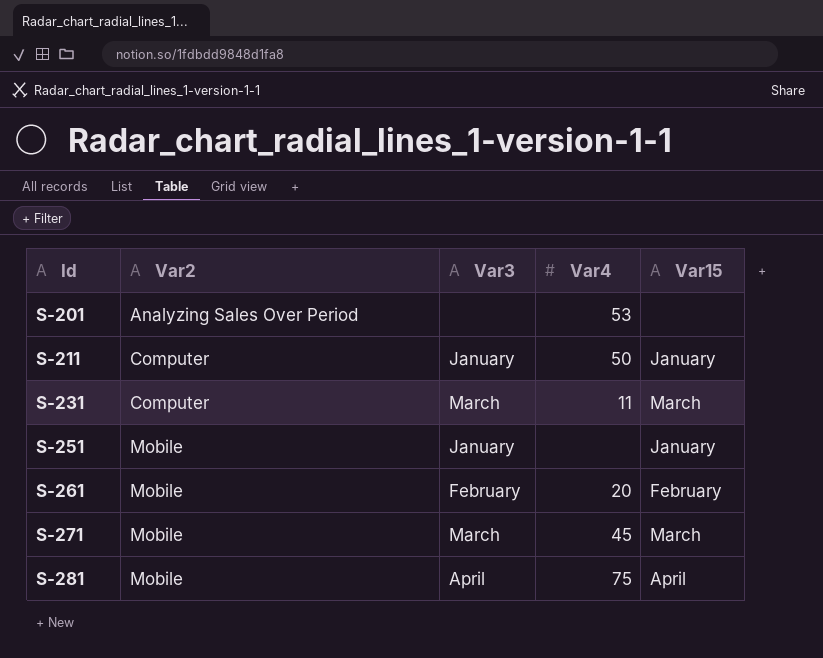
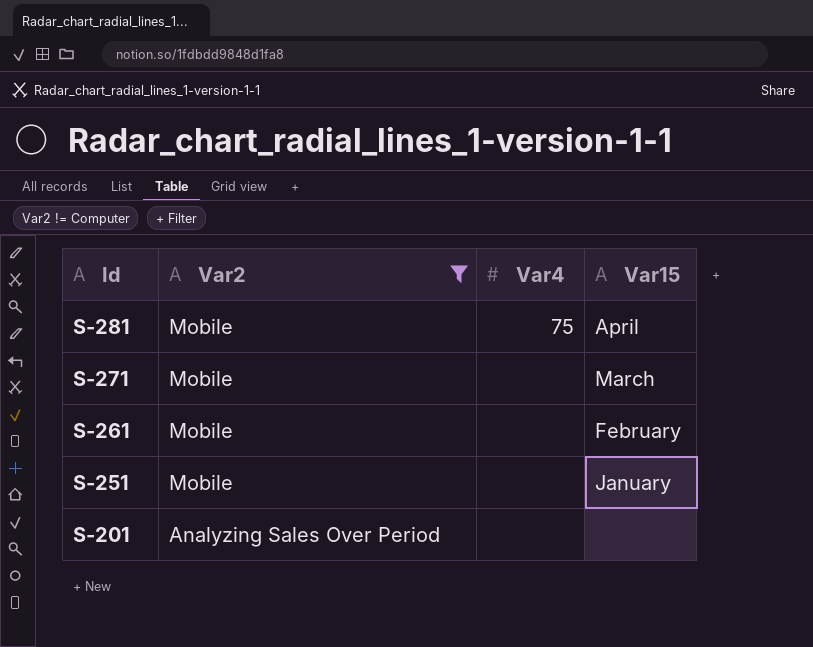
filter: none -> Var2 != Computer
row order: Id ascending -> Id descending
column Var3 | position: 3 -> none
S-271 | Var4: 45 -> none
S-261 | Var4: 20 -> none
S-201 | Var4: 53 -> none

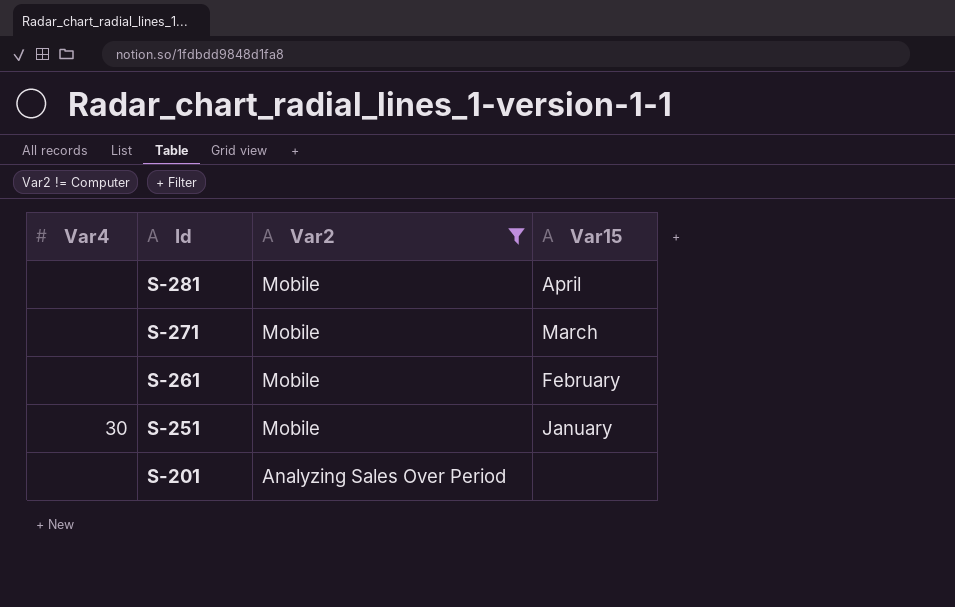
column Var4 | position: 3 -> 1
S-281 | Var4: 75 -> none
S-251 | Var4: none -> 30

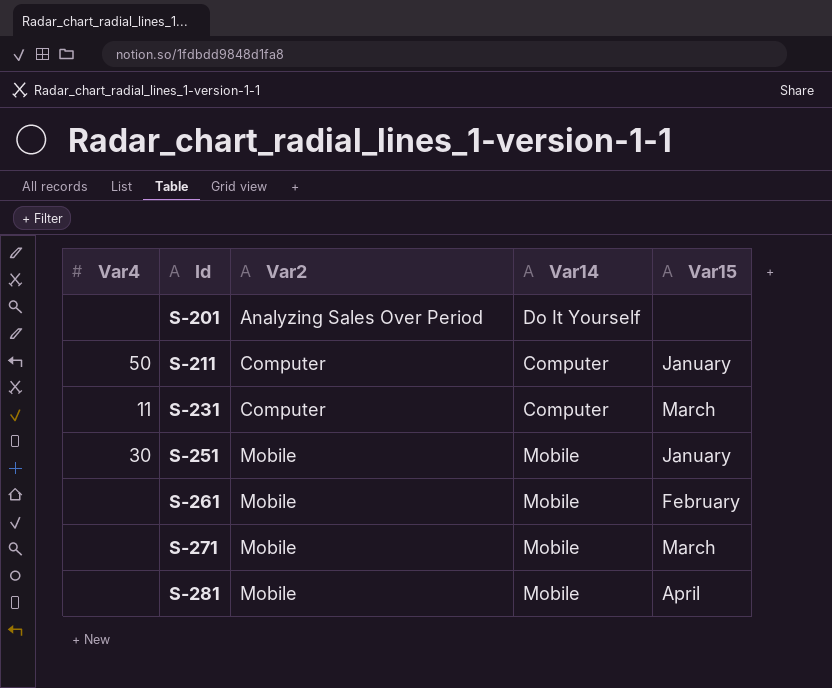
filter: Var2 != Computer -> none
row order: Id descending -> Id ascending
column Var14 | position: none -> 4

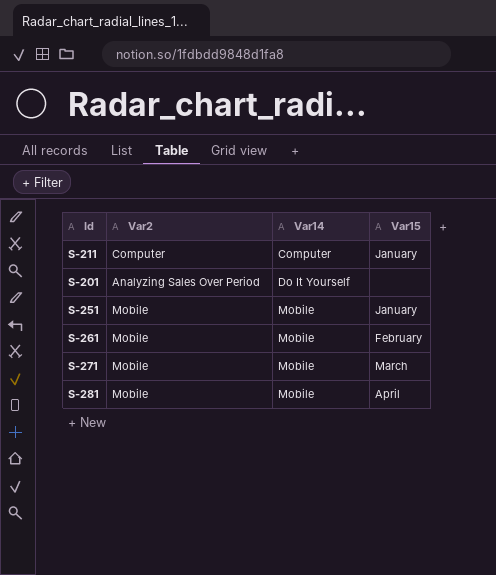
row order: Id ascending -> Var14 ascending
column Var4 | position: 1 -> none
row S-231: 11 | Computer | Computer | March -> none

